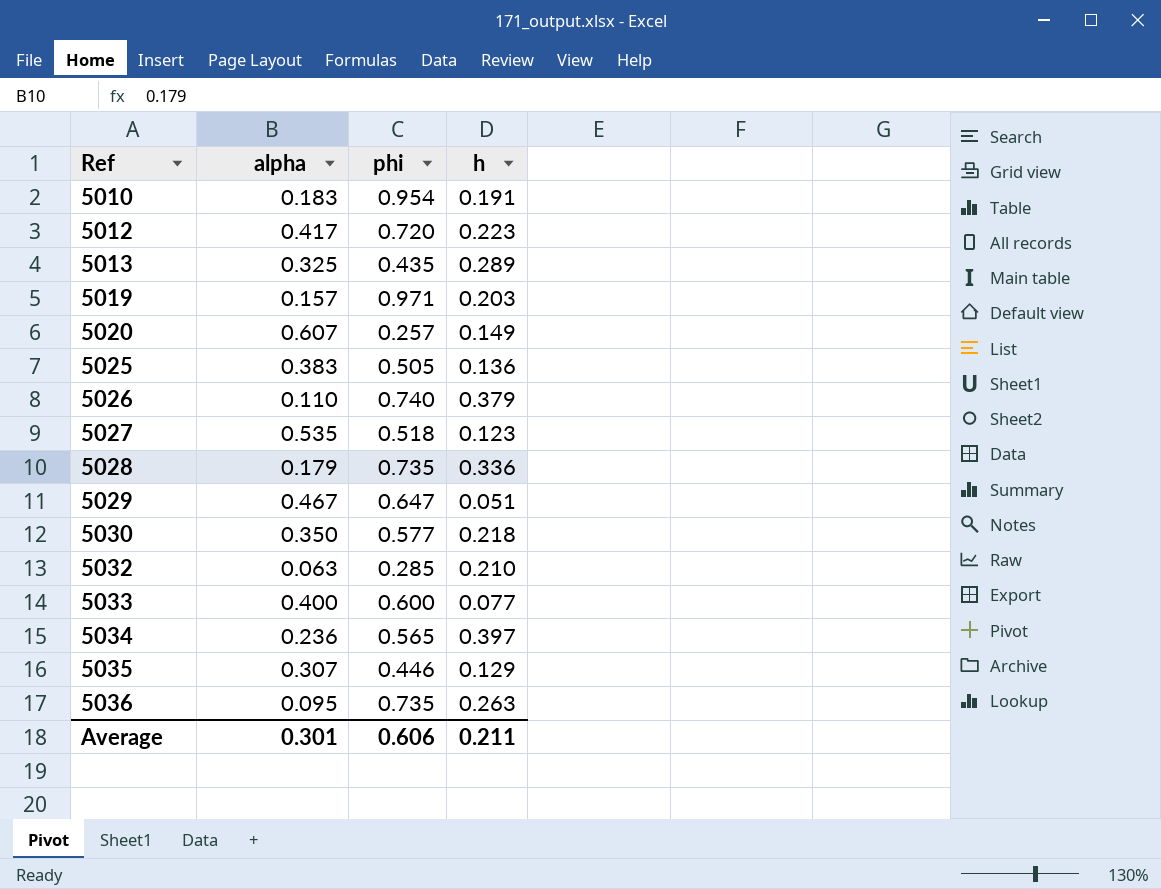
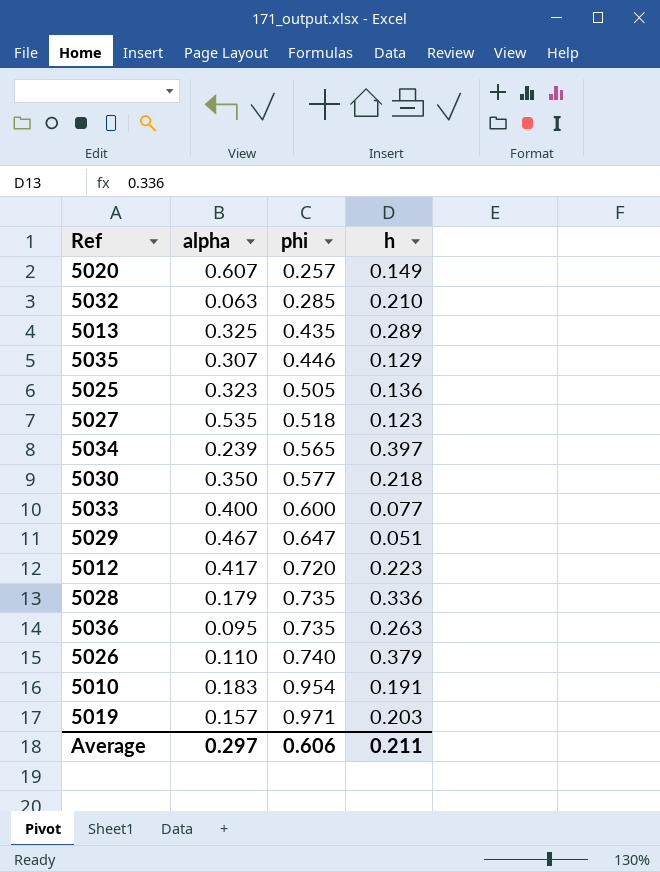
row order: Ref ascending -> phi ascending
5025 | alpha: 0.383 -> 0.323
5034 | alpha: 0.236 -> 0.239
Average | alpha: 0.301 -> 0.297

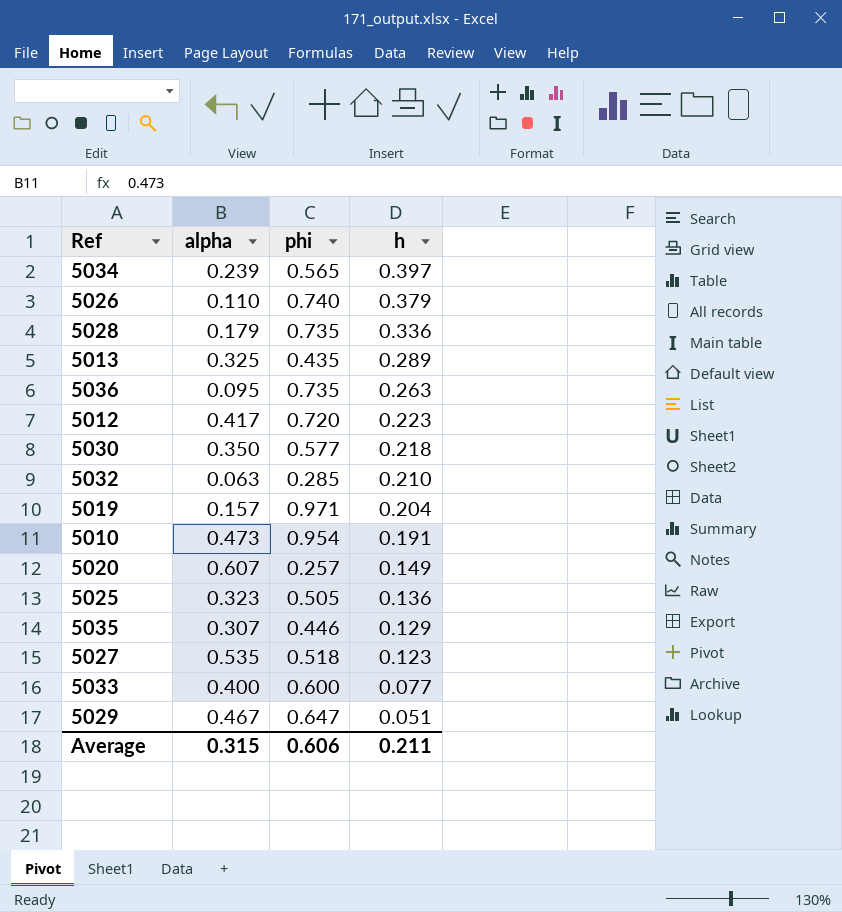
row order: phi ascending -> h descending
5019 | h: 0.203 -> 0.204
5010 | alpha: 0.183 -> 0.473
Average | alpha: 0.297 -> 0.315

